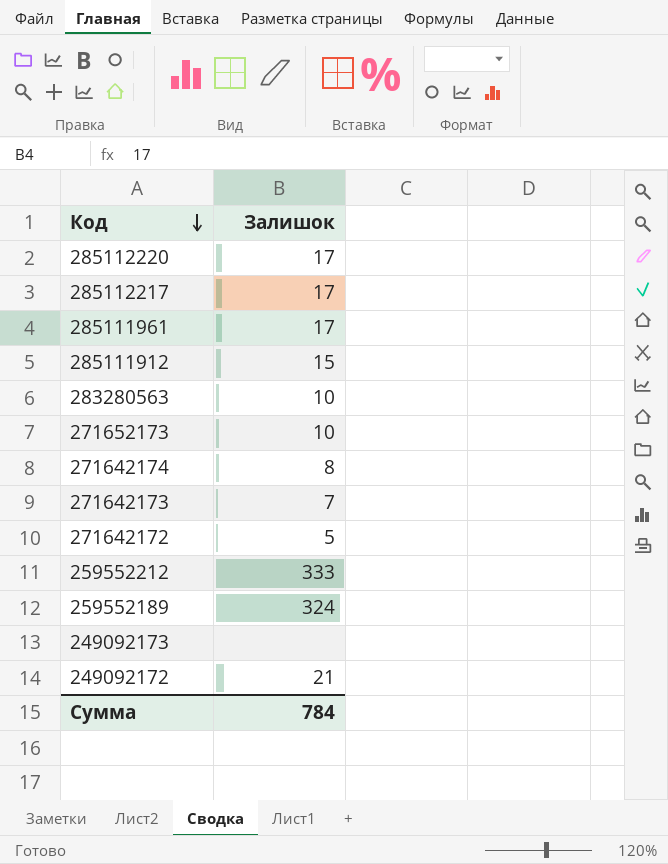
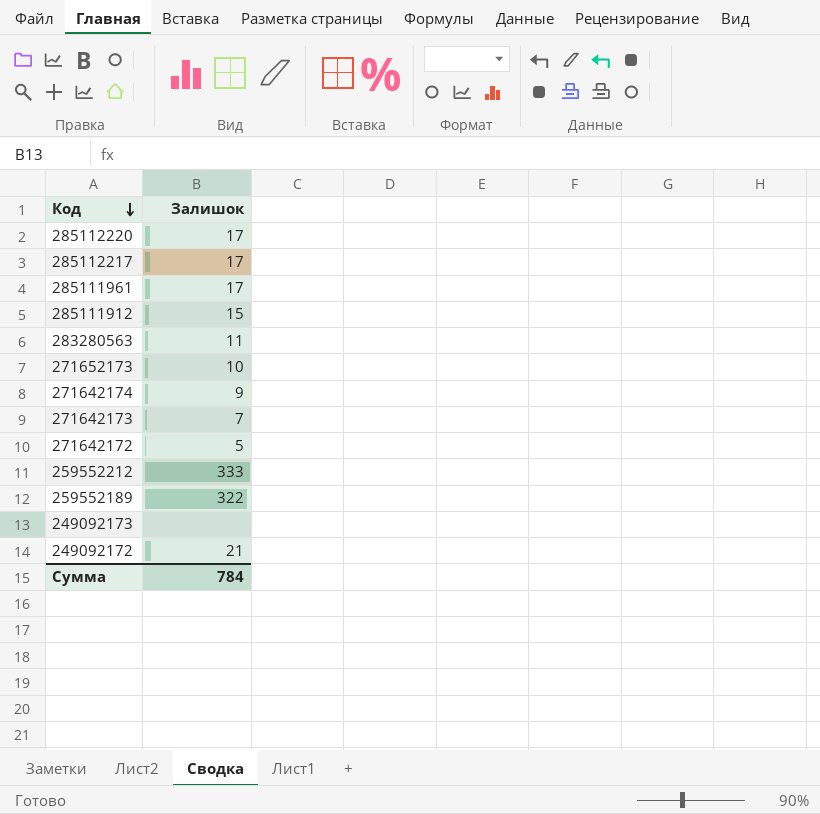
283280563 | Залишок: 10 -> 11
271642174 | Залишок: 8 -> 9
259552189 | Залишок: 324 -> 322

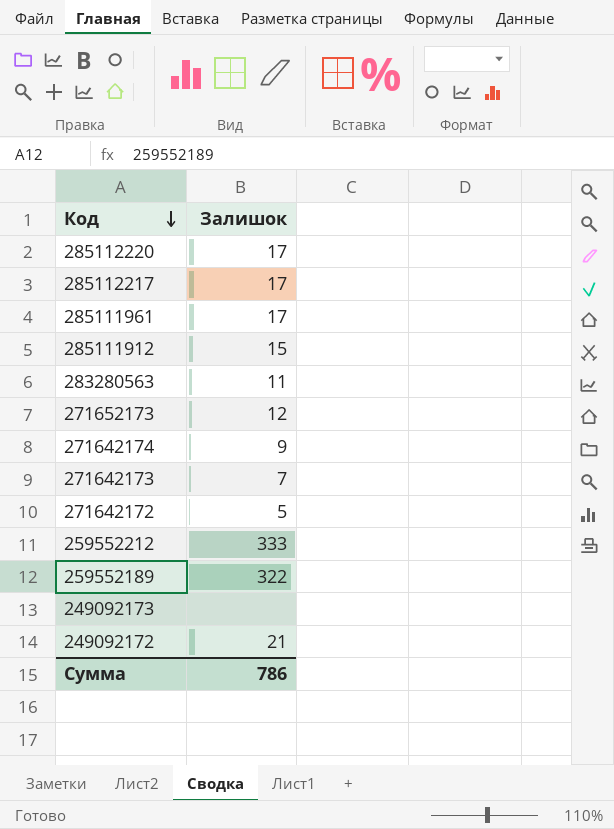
271652173 | Залишок: 10 -> 12
Сумма | Залишок: 784 -> 786

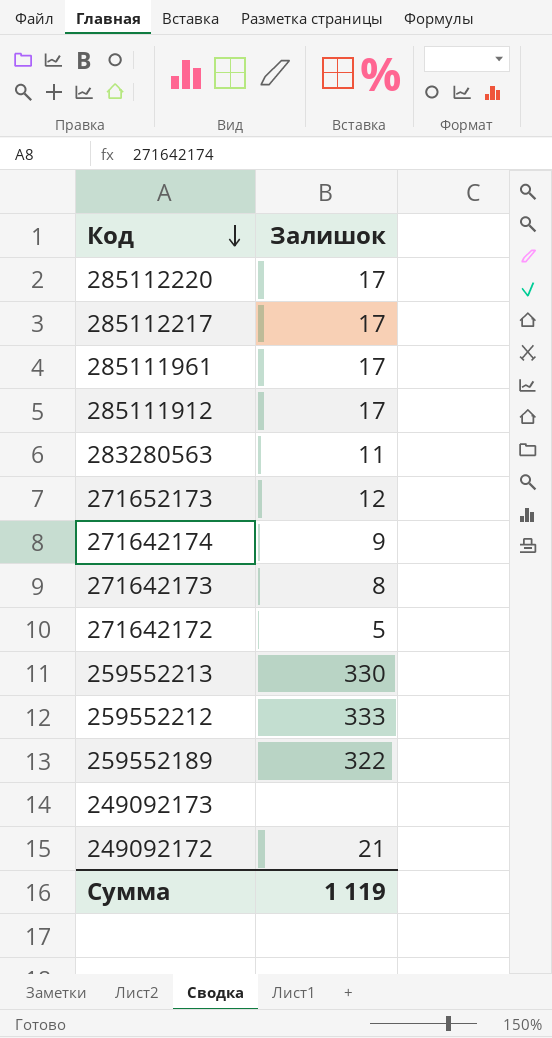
285111912 | Залишок: 15 -> 17
271642173 | Залишок: 7 -> 8
row 259552213: none -> 330
Сумма | Залишок: 786 -> 1 119

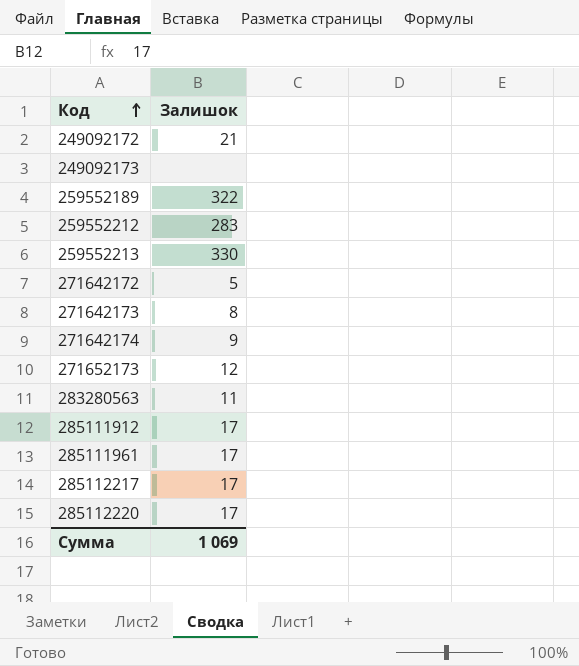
row order: Код descending -> Код ascending
259552212 | Залишок: 333 -> 283
Сумма | Залишок: 1 119 -> 1 069

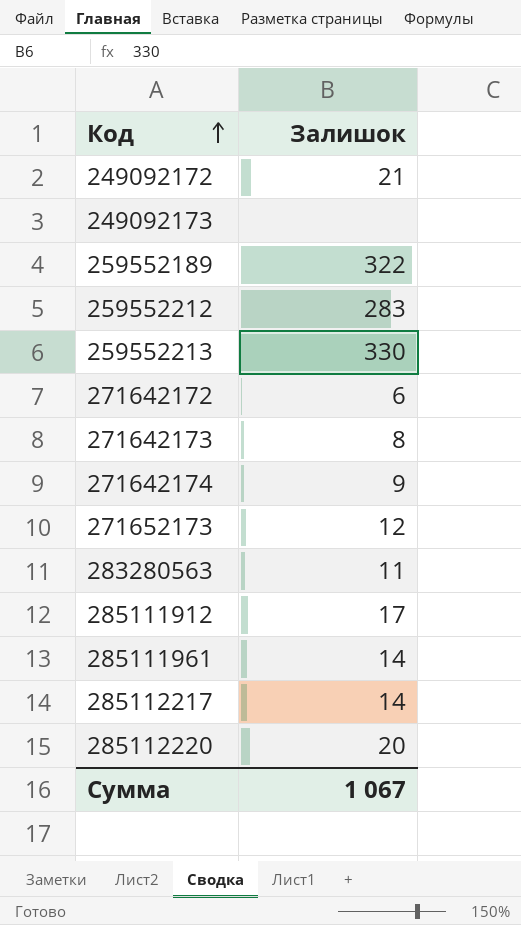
271642172 | Залишок: 5 -> 6
285111961 | Залишок: 17 -> 14
285112217 | Залишок: 17 -> 14
285112220 | Залишок: 17 -> 20
Сумма | Залишок: 1 069 -> 1 067

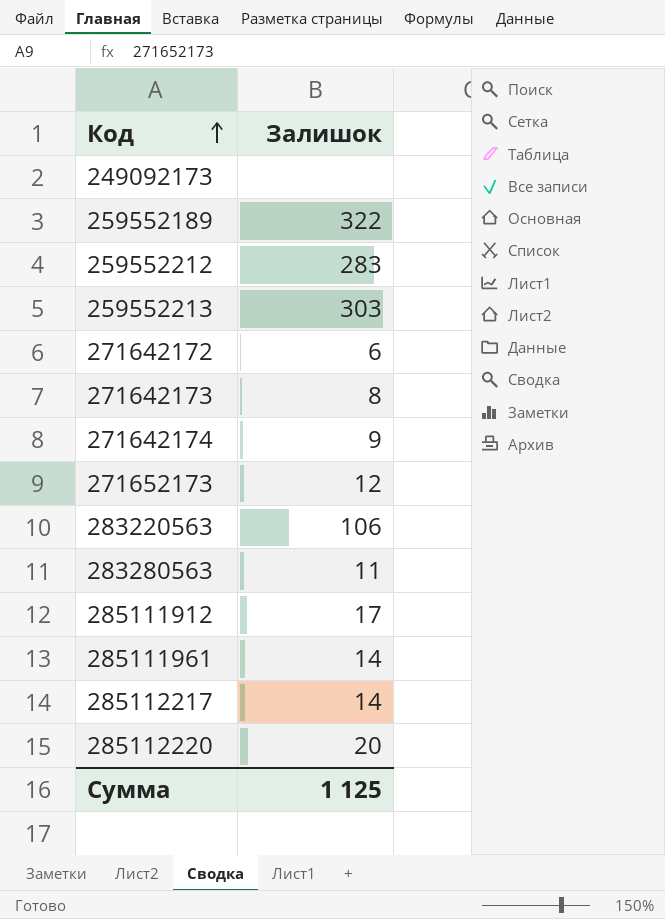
row 249092172: 21 -> none
259552213 | Залишок: 330 -> 303
row 283220563: none -> 106
Сумма | Залишок: 1 067 -> 1 125

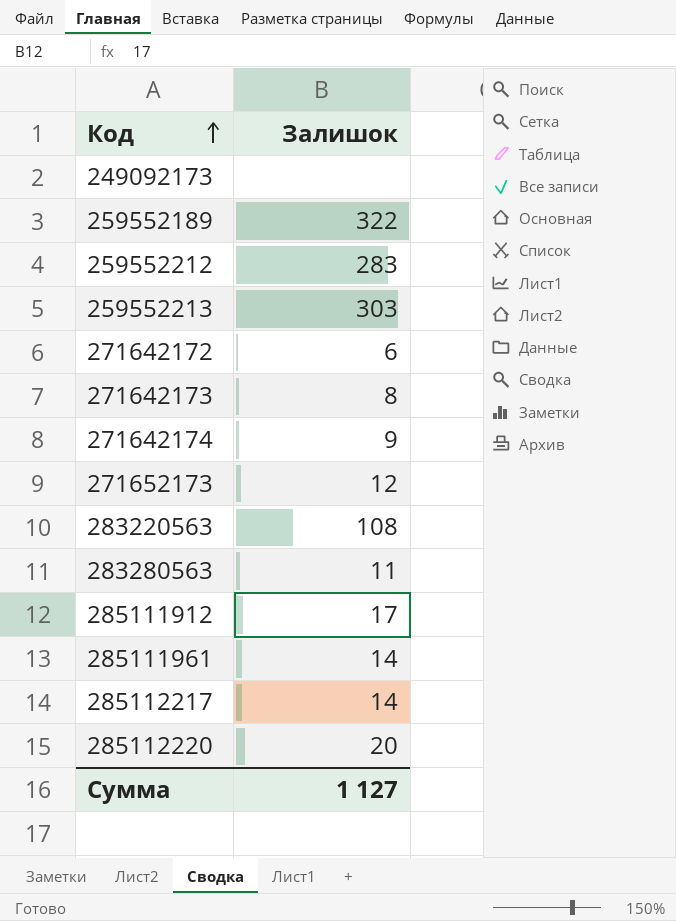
283220563 | Залишок: 106 -> 108
Сумма | Залишок: 1 125 -> 1 127

